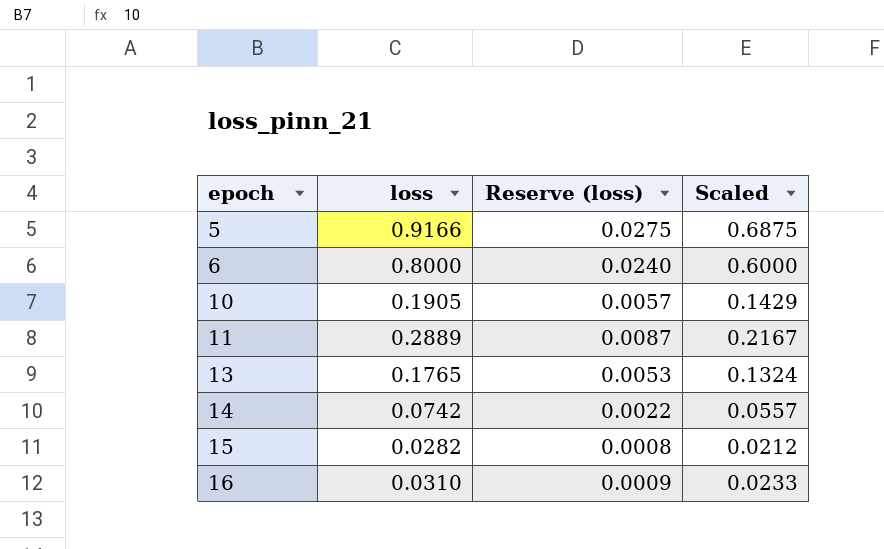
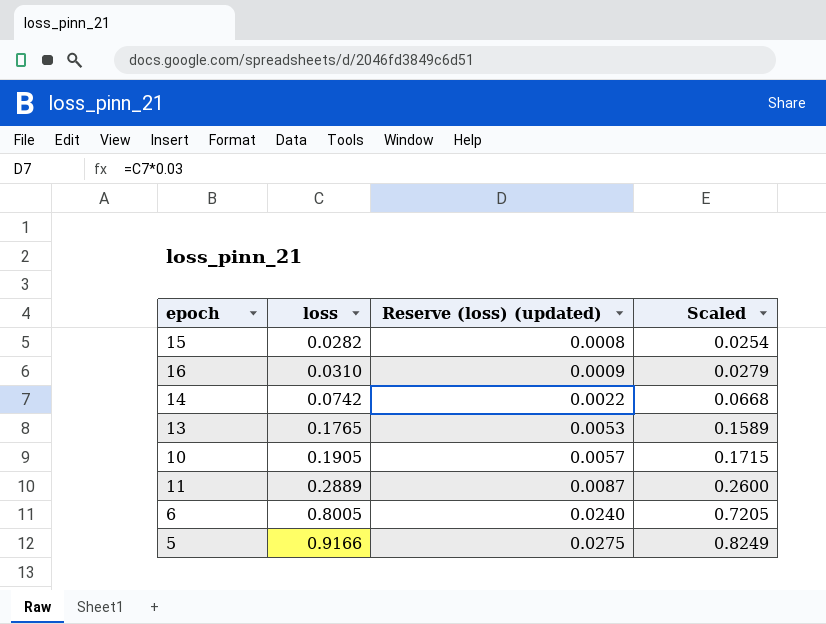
row order: epoch ascending -> loss ascending
column name: Reserve (loss) -> Reserve (loss) (updated)
column Scaled | formula: [loss] * 0.75 -> [loss] * 0.9
6 | loss: 0.8000 -> 0.8005

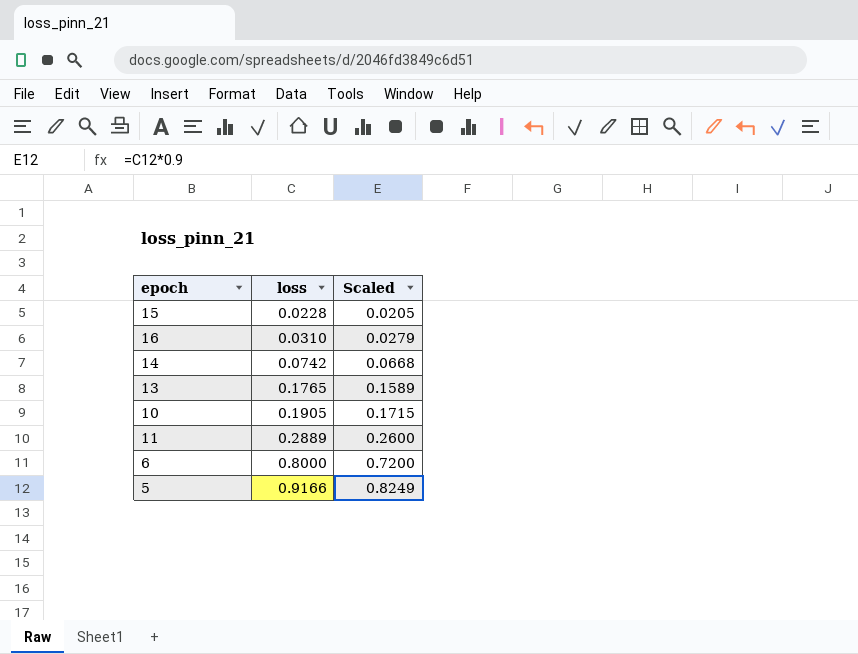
column Reserve (loss) (updated) | formula: [loss] * 0.03 -> none
15 | loss: 0.0282 -> 0.0228
15 | Scaled: 0.0254 -> 0.0205
6 | loss: 0.8005 -> 0.8000
6 | Scaled: 0.7205 -> 0.7200

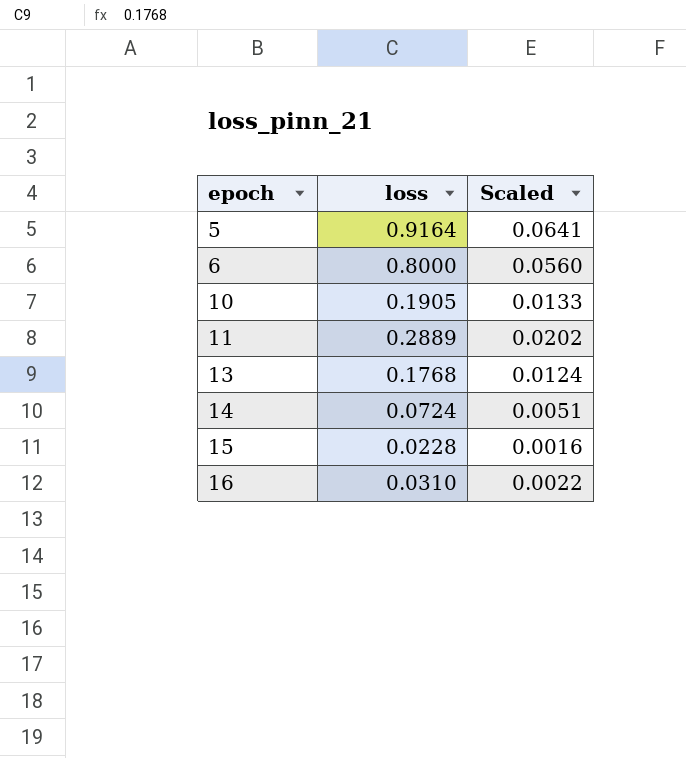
row order: loss ascending -> epoch ascending
column Scaled | formula: [loss] * 0.9 -> [loss] * 0.07
5 | loss: 0.9166 -> 0.9164
13 | loss: 0.1765 -> 0.1768
14 | loss: 0.0742 -> 0.0724

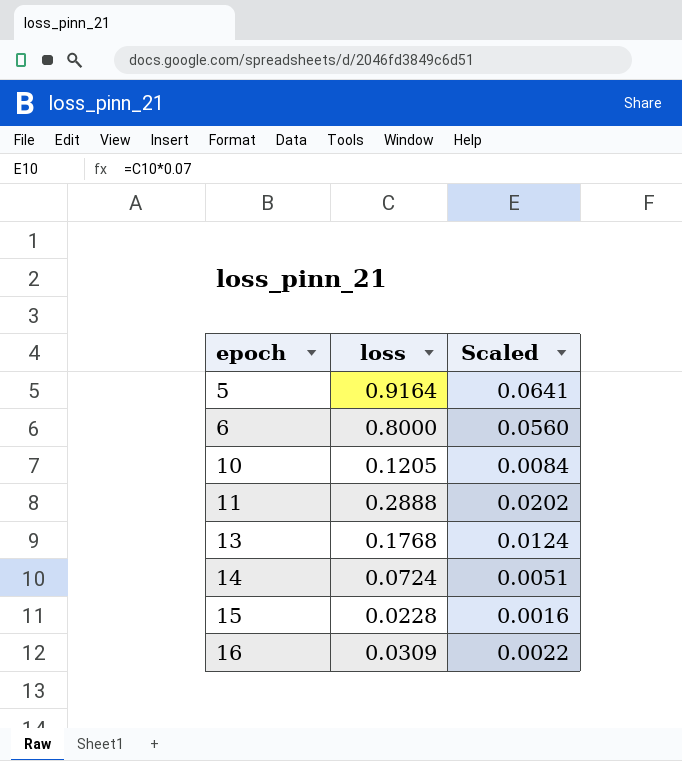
10 | loss: 0.1905 -> 0.1205
10 | Scaled: 0.0133 -> 0.0084
11 | loss: 0.2889 -> 0.2888
16 | loss: 0.0310 -> 0.0309

